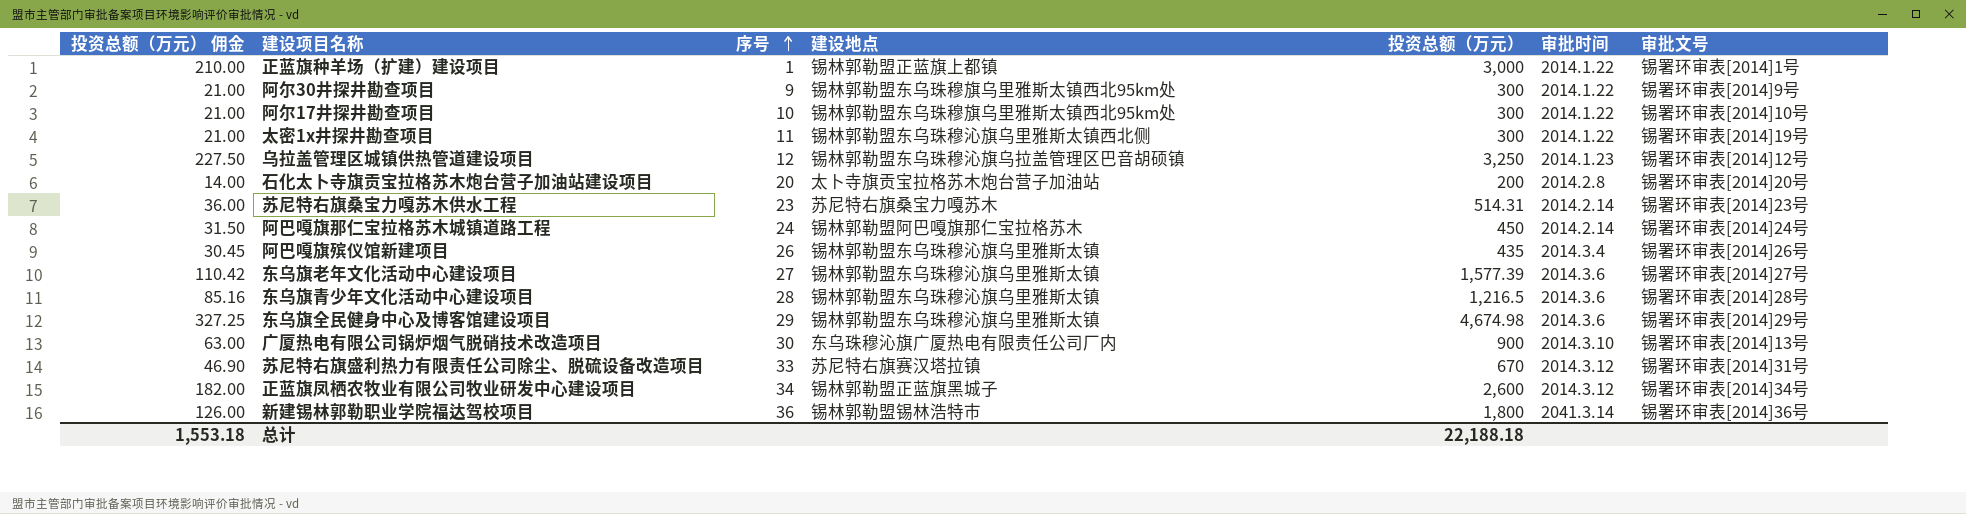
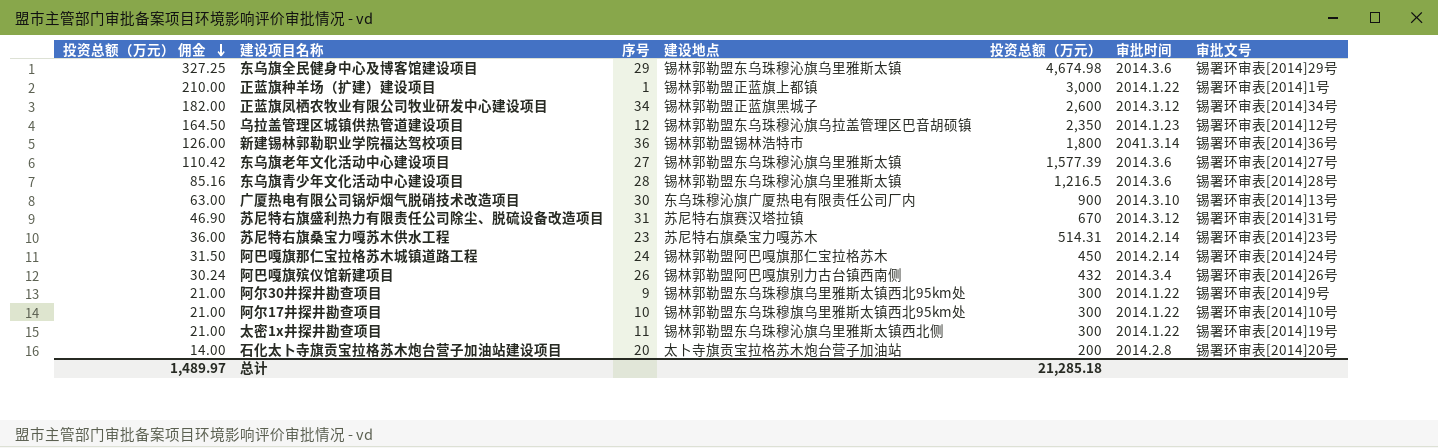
row order: 序号 ascending -> 投资总额（万元） 佣金 descending
乌拉盖管理区城镇供热管道建设项目 | 投资总额（万元） 佣金: 227.50 -> 164.50
乌拉盖管理区城镇供热管道建设项目 | 投资总额（万元）: 3,250 -> 2,350
苏尼特右旗盛利热力有限责任公司除尘、脱硫设备改造项目 | 序号: 33 -> 31
阿巴嘎旗殡仪馆新建项目 | 投资总额（万元） 佣金: 30.45 -> 30.24
阿巴嘎旗殡仪馆新建项目 | 建设地点: 锡林郭勒盟东乌珠穆沁旗乌里雅斯太镇 -> 锡林郭勒盟阿巴嘎旗别力古台镇西南侧
阿巴嘎旗殡仪馆新建项目 | 投资总额（万元）: 435 -> 432
总计 | 投资总额（万元） 佣金: 1,553.18 -> 1,489.97
总计 | 投资总额（万元）: 22,188.18 -> 21,285.18

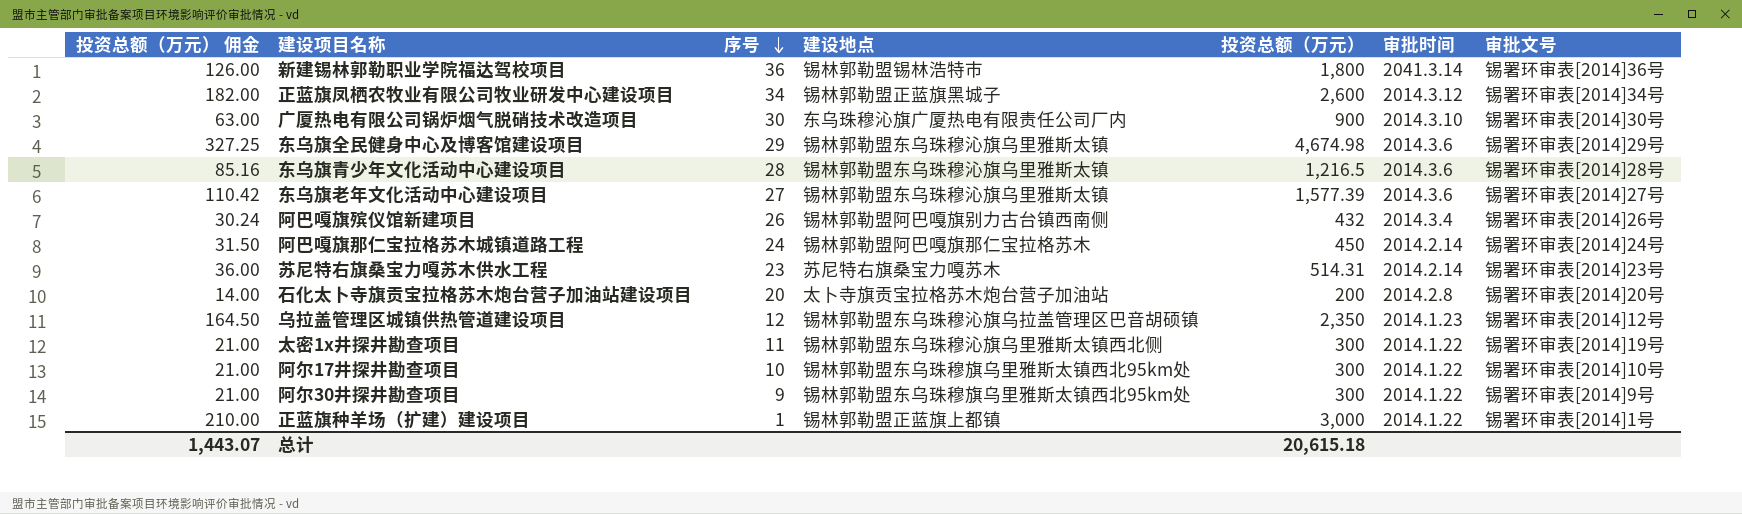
row order: 投资总额（万元） 佣金 descending -> 序号 descending
row 苏尼特右旗盛利热力有限责任公司除尘、脱硫设备改造项目: 46.90 | 31 | 苏尼特右旗赛汉塔拉镇 | 670 | 2014.3.12 | 锡署环审表[2014]31号 -> none
广厦热电有限公司锅炉烟气脱硝技术改造项目 | 审批文号: 锡署环审表[2014]13号 -> 锡署环审表[2014]30号
总计 | 投资总额（万元） 佣金: 1,489.97 -> 1,443.07
总计 | 投资总额（万元）: 21,285.18 -> 20,615.18

